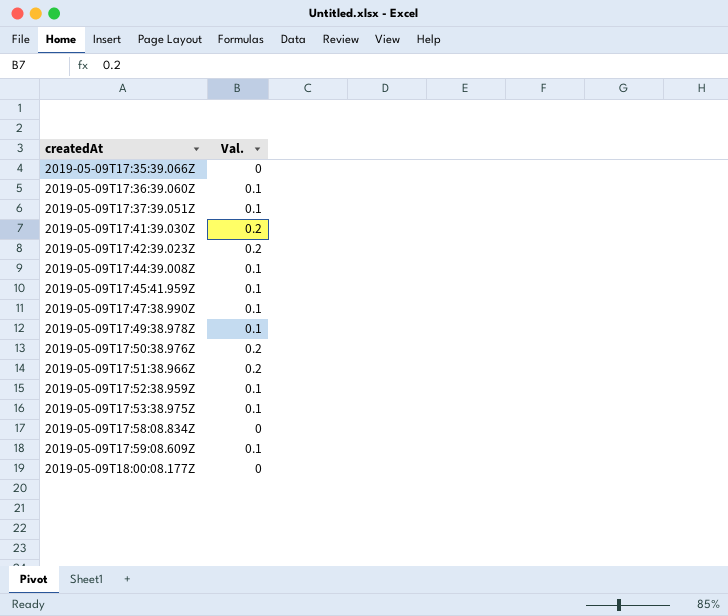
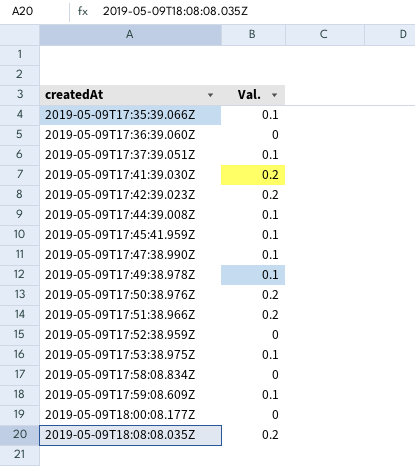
2019-05-09T17:35:39.066Z | Val.: 0 -> 0.1
2019-05-09T17:36:39.060Z | Val.: 0.1 -> 0
2019-05-09T17:52:38.959Z | Val.: 0.1 -> 0
row 2019-05-09T18:08:08.035Z: none -> 0.2

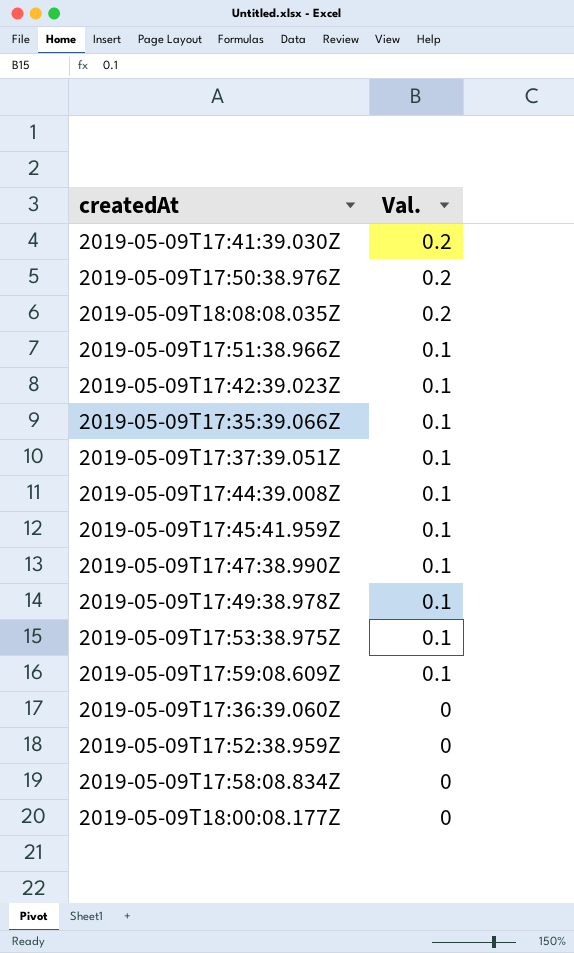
row order: createdAt ascending -> Val. descending
2019-05-09T17:51:38.966Z | Val.: 0.2 -> 0.1
2019-05-09T17:42:39.023Z | Val.: 0.2 -> 0.1

